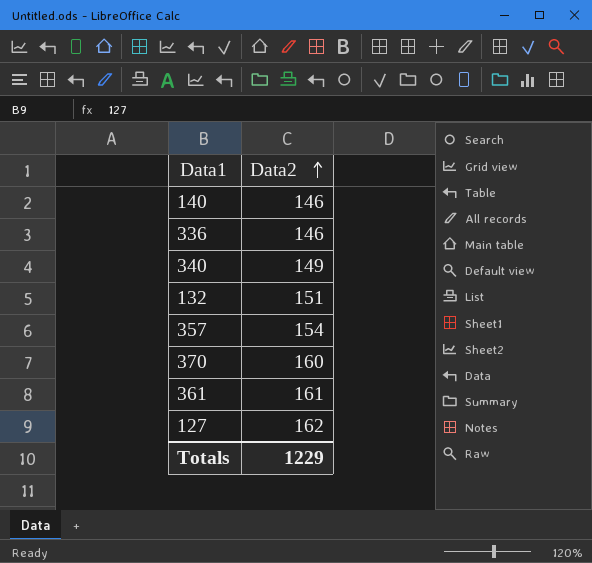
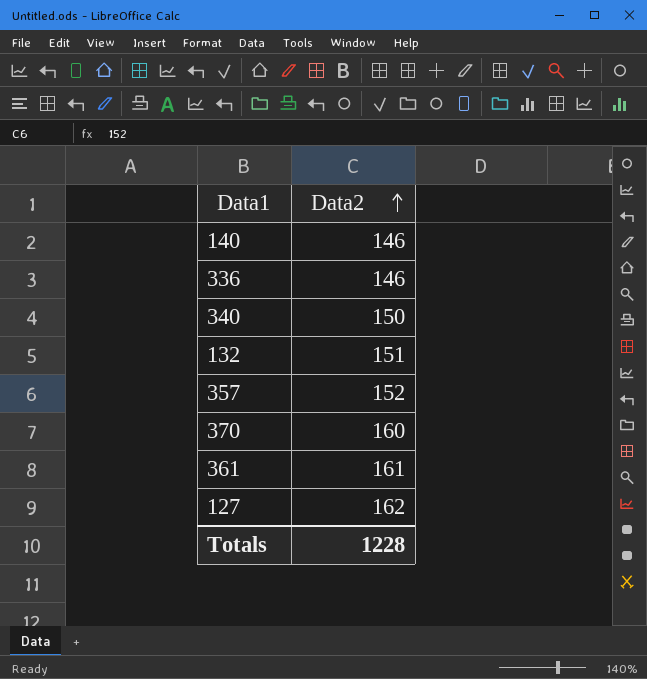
340 | Data2: 149 -> 150
357 | Data2: 154 -> 152
Totals | Data2: 1229 -> 1228

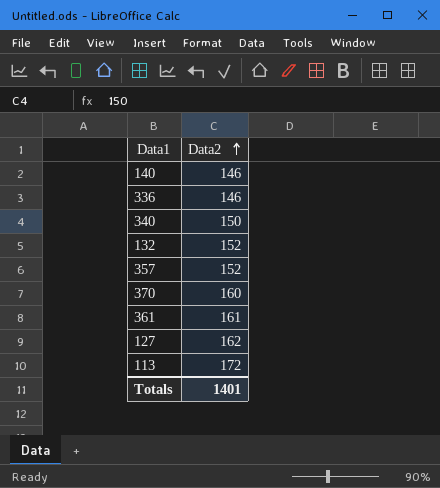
132 | Data2: 151 -> 152
row 113: none -> 172
Totals | Data2: 1228 -> 1401

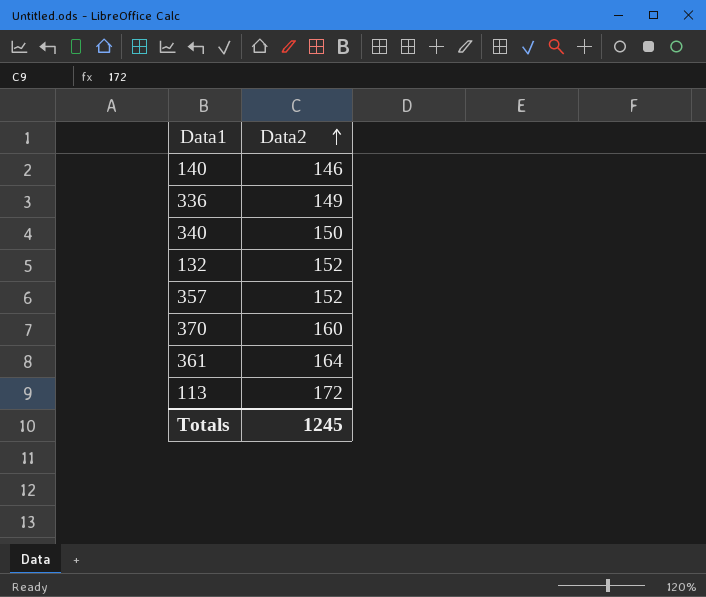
row 127: 162 -> none
336 | Data2: 146 -> 149
361 | Data2: 161 -> 164
Totals | Data2: 1401 -> 1245

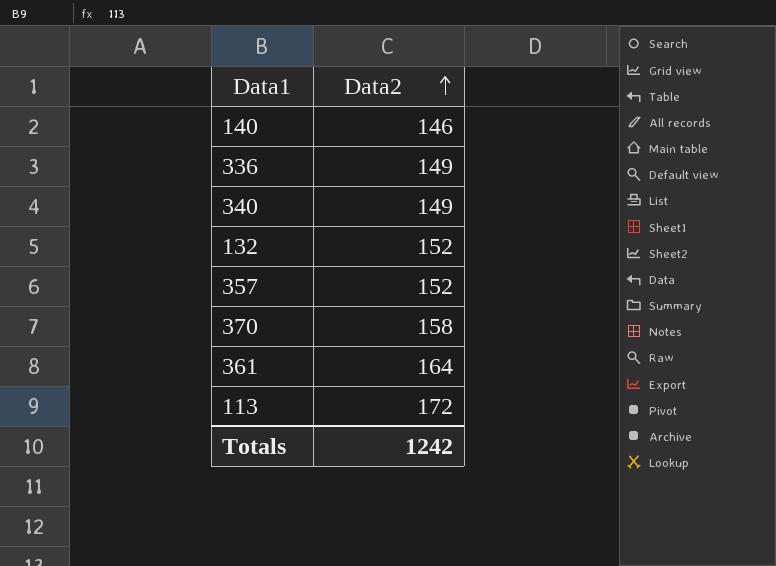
340 | Data2: 150 -> 149
370 | Data2: 160 -> 158
Totals | Data2: 1245 -> 1242

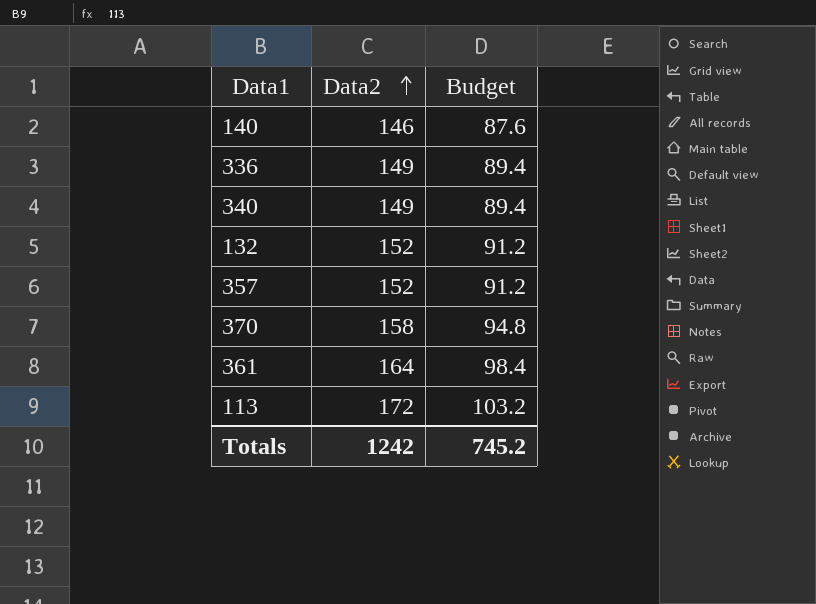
column Budget | formula: none -> [Data2] * 0.6

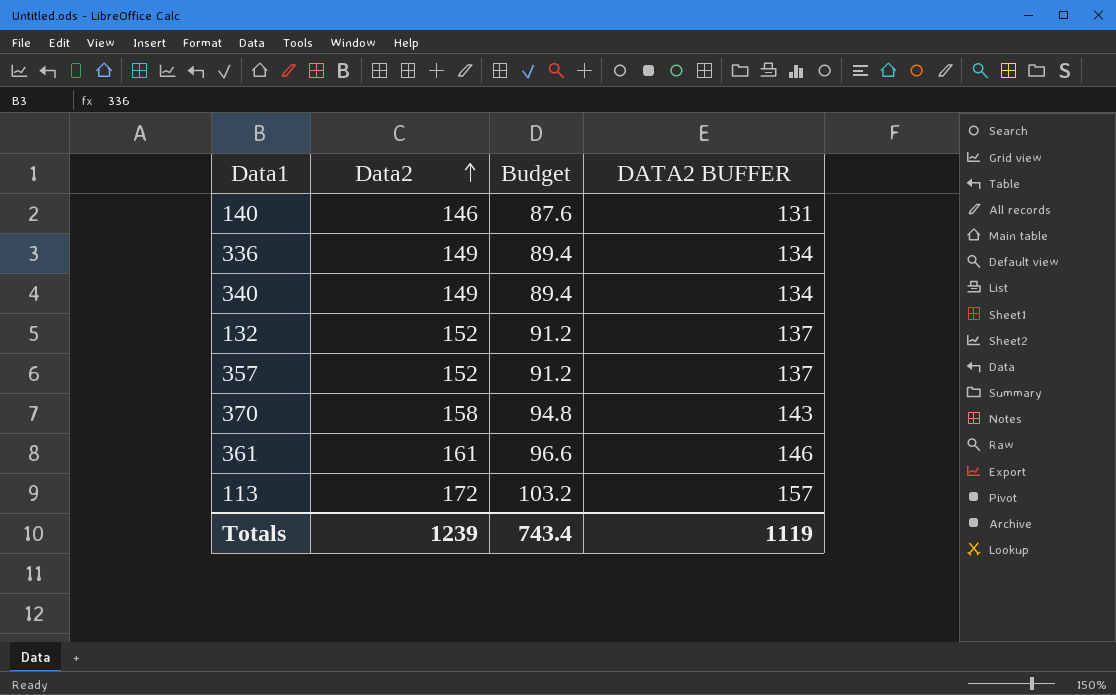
column DATA2 BUFFER | formula: none -> [Data2] - 15
361 | Data2: 164 -> 161
361 | Budget: 98.4 -> 96.6
Totals | Data2: 1242 -> 1239
Totals | Budget: 745.2 -> 743.4

